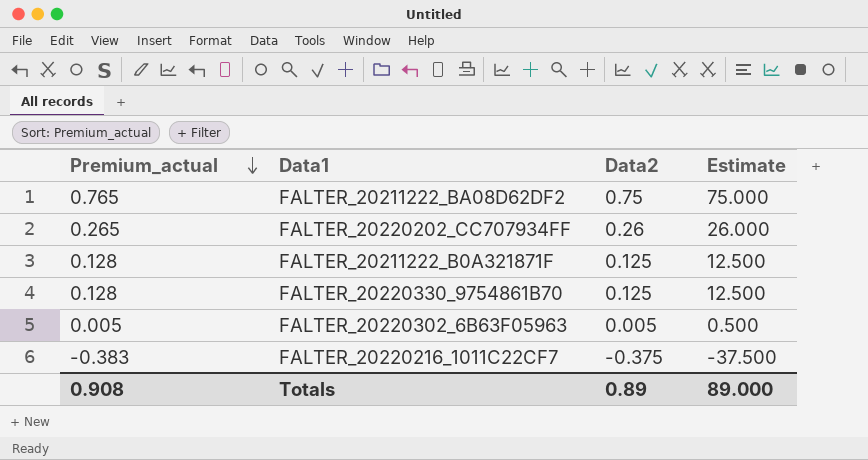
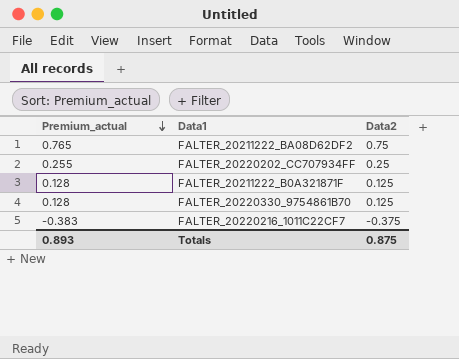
column Estimate | formula: [Data2] * 100 -> none
row FALTER_20220302_6B63F05963: 0.005 | 0.005 | 0.500 -> none
FALTER_20220202_CC707934FF | Premium_actual: 0.265 -> 0.255
FALTER_20220202_CC707934FF | Data2: 0.26 -> 0.25
Totals | Premium_actual: 0.908 -> 0.893
Totals | Data2: 0.89 -> 0.875

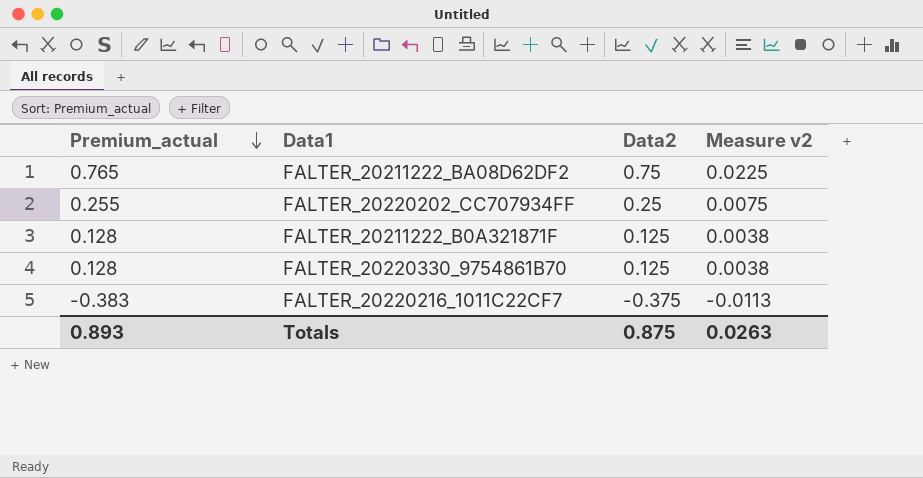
column Measure v2 | formula: none -> [Data2] * 0.03

